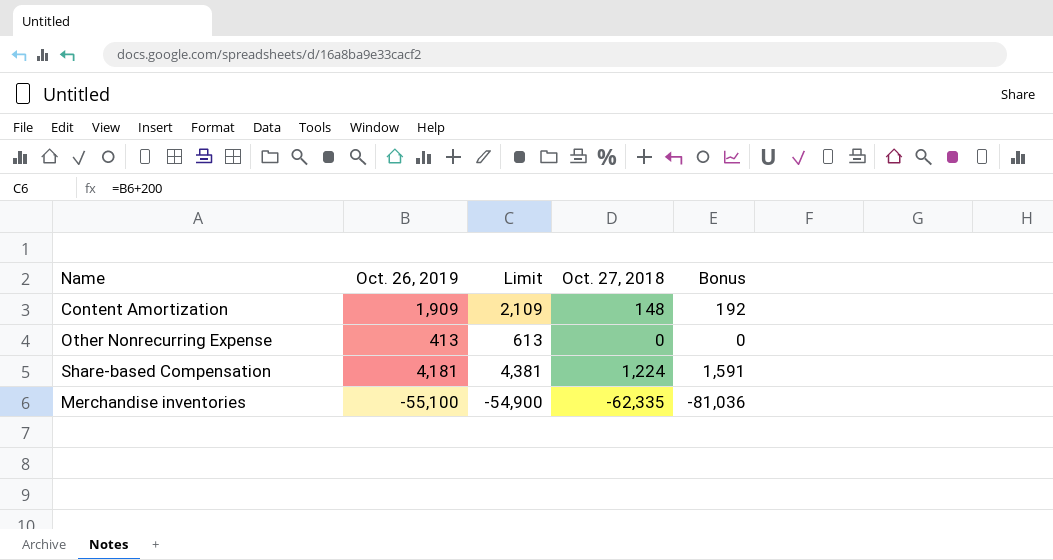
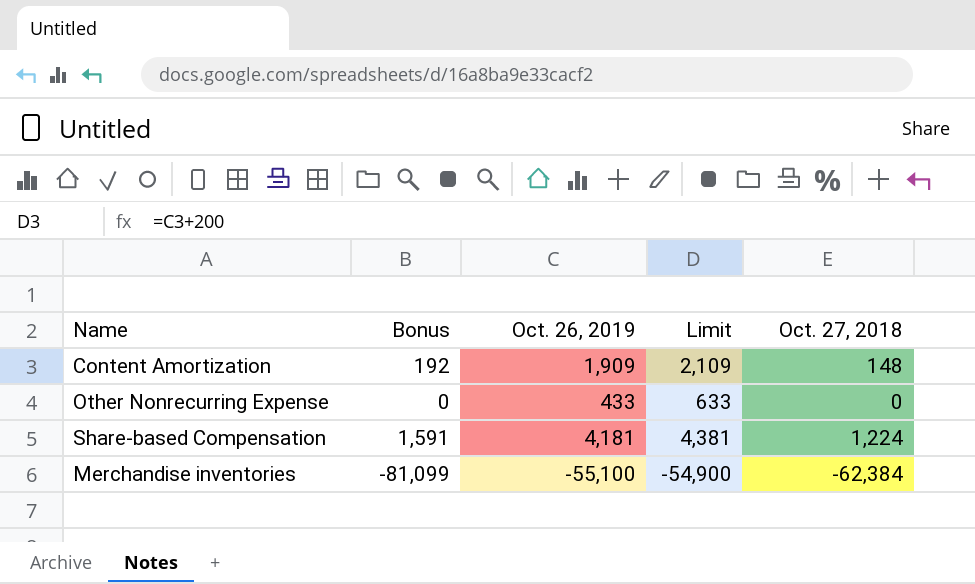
column Bonus | position: 5 -> 2
Other Nonrecurring Expense | Oct. 26, 2019: 413 -> 433
Other Nonrecurring Expense | Limit: 613 -> 633
Merchandise inventories | Bonus: -81,036 -> -81,099
Merchandise inventories | Oct. 27, 2018: -62,335 -> -62,384

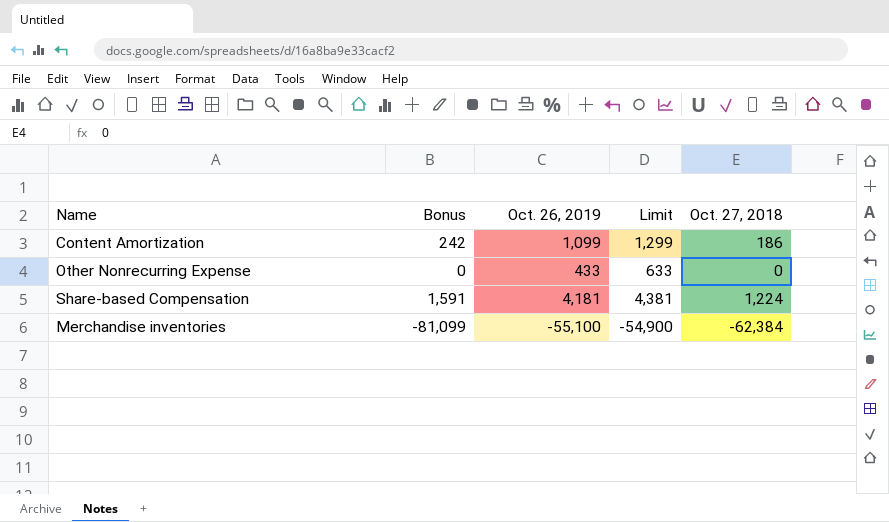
Content Amortization | Bonus: 192 -> 242
Content Amortization | Oct. 26, 2019: 1,909 -> 1,099
Content Amortization | Limit: 2,109 -> 1,299
Content Amortization | Oct. 27, 2018: 148 -> 186

